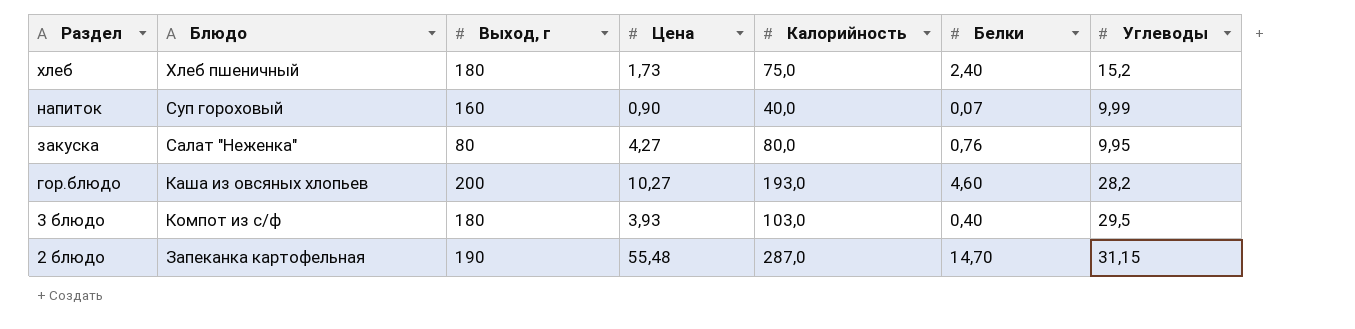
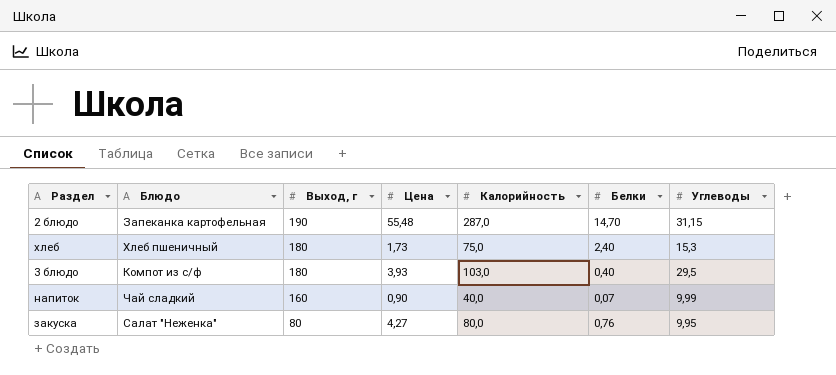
row order: Раздел descending -> Выход, г descending
row гор.блюдо: Каша из овсяных хлопьев | 200 | 10,27 | 193,0 | 4,60 | 28,2 -> none
хлеб | Углеводы: 15,2 -> 15,3
напиток | Блюдо: Суп гороховый -> Чай сладкий

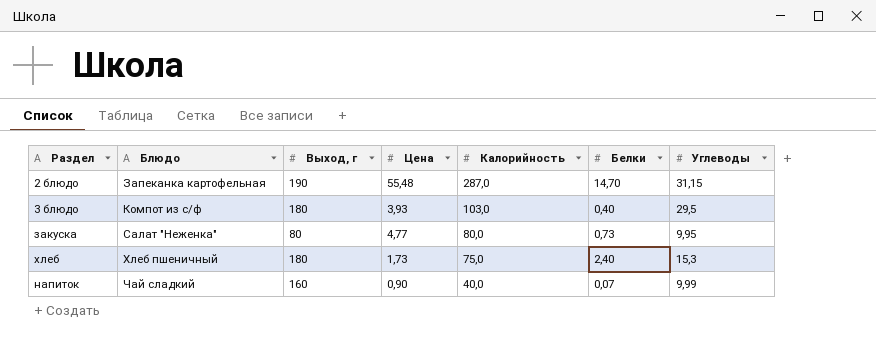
row order: Выход, г descending -> Блюдо ascending
закуска | Цена: 4,27 -> 4,77
закуска | Белки: 0,76 -> 0,73

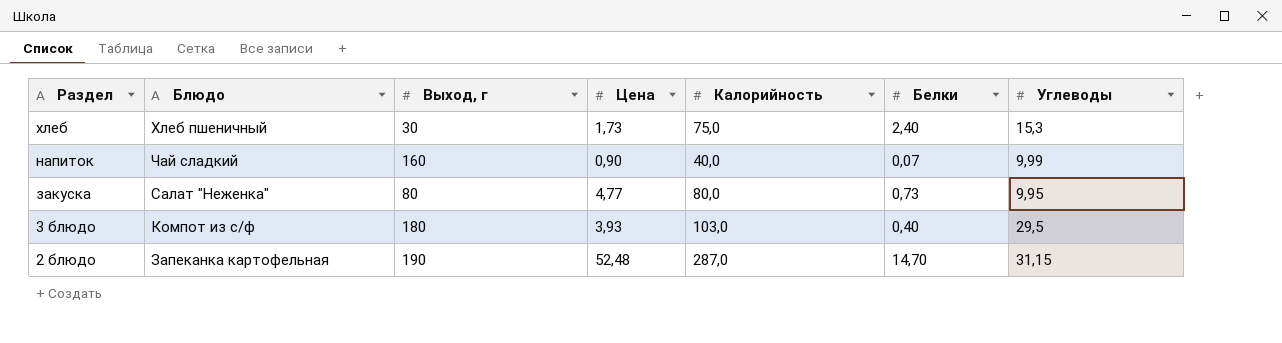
row order: Блюдо ascending -> Раздел descending
хлеб | Выход, г: 180 -> 30
2 блюдо | Цена: 55,48 -> 52,48

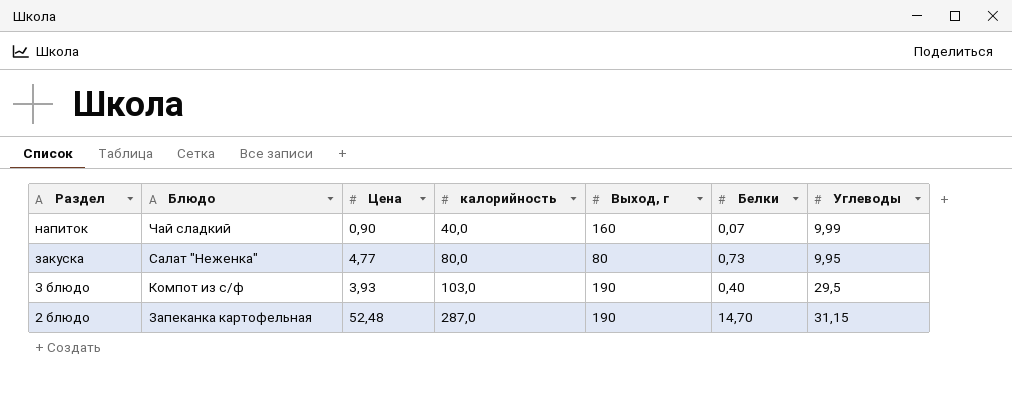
column name: Калорийность -> калорийность
column Выход, г | position: 3 -> 5
row хлеб: Хлеб пшеничный | 30 | 1,73 | 75,0 | 2,40 | 15,3 -> none
3 блюдо | Выход, г: 180 -> 190

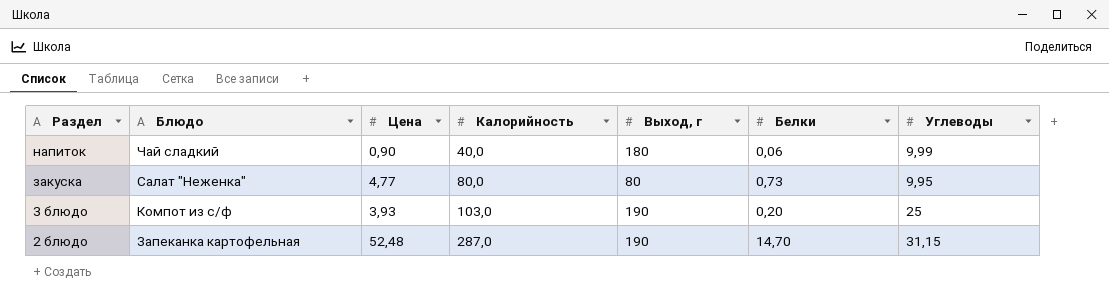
column name: калорийность -> Калорийность
напиток | Выход, г: 160 -> 180
напиток | Белки: 0,07 -> 0,06
3 блюдо | Белки: 0,40 -> 0,20
3 блюдо | Углеводы: 29,5 -> 25

